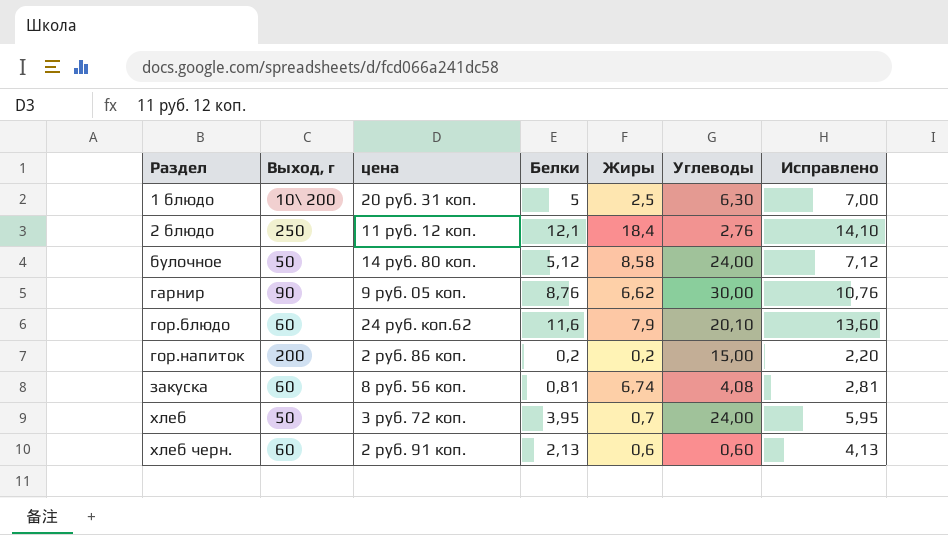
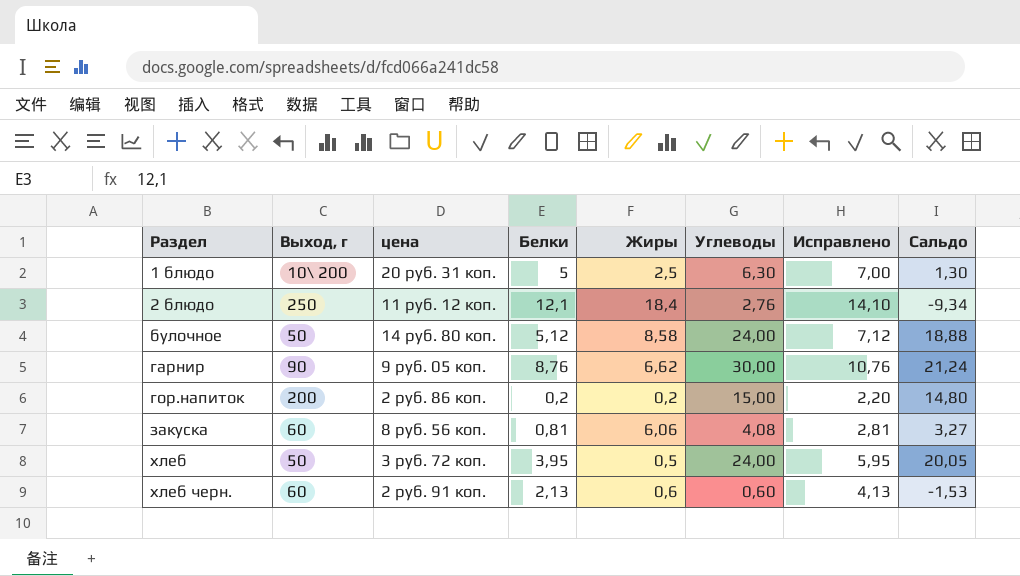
column Сальдо | formula: none -> [Углеводы] - [Белки]
row гор.блюдо: 60 | 24 руб. коп.62 | 11,6 | 7,9 | 20,10 | 13,60 -> none
закуска | Жиры: 6,74 -> 6,06
хлеб | Жиры: 0,7 -> 0,5

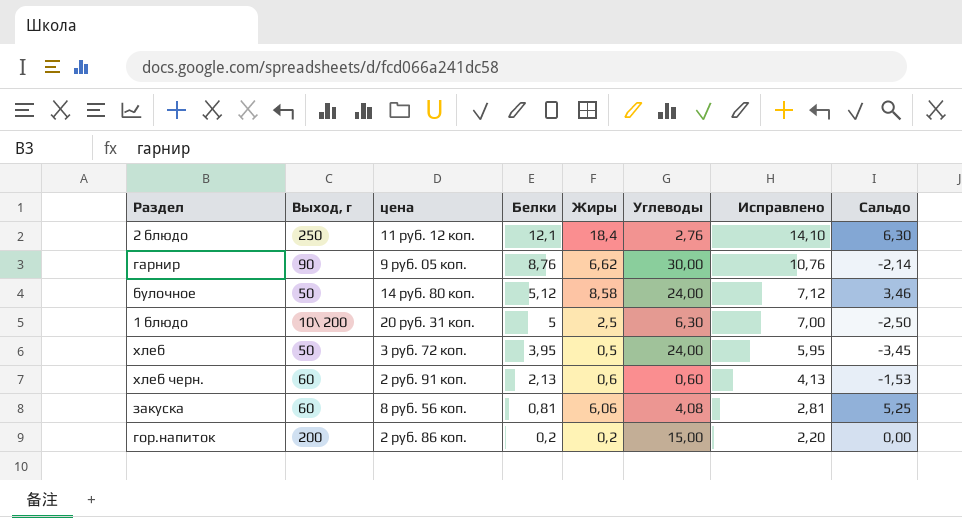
row order: Раздел ascending -> Белки descending
column Сальдо | formula: [Углеводы] - [Белки] -> [Жиры] - [Белки]

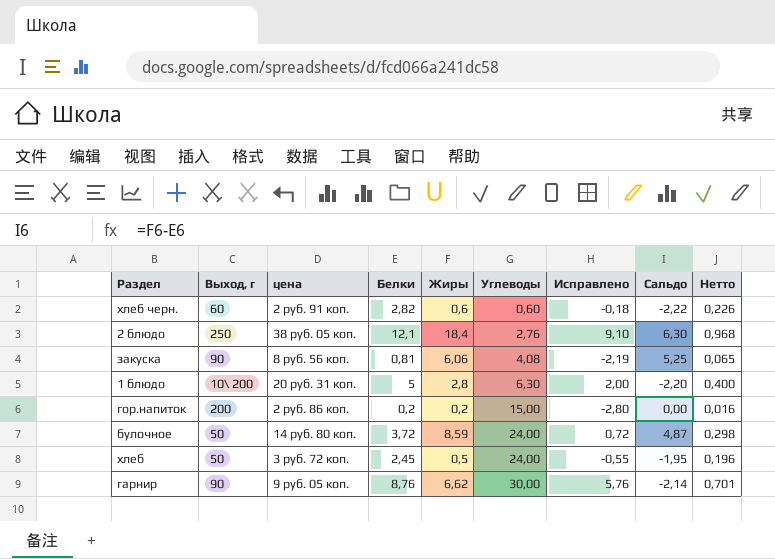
row order: Белки descending -> Углеводы ascending
column Исправлено | formula: [Белки] + 2 -> [Белки] - 3
column Нетто | formula: none -> [Белки] * 0,08
хлеб черн. | Белки: 2,13 -> 2,82
хлеб черн. | Сальдо: -1,53 -> -2,22
2 блюдо | цена: 11 руб. 12 коп. -> 38 руб. 05 коп.
закуска | Выход, г: 60 -> 90
1 блюдо | Жиры: 2,5 -> 2,8
1 блюдо | Сальдо: -2,50 -> -2,20
булочное | Белки: 5,12 -> 3,72
булочное | Жиры: 8,58 -> 8,59
булочное | Сальдо: 3,46 -> 4,87
хлеб | Белки: 3,95 -> 2,45
хлеб | Сальдо: -3,45 -> -1,95

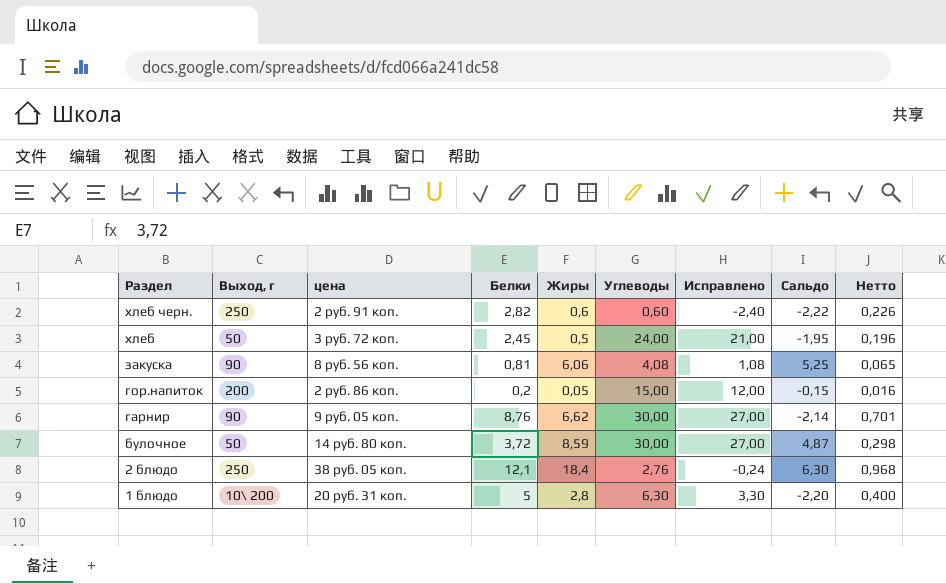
row order: Углеводы ascending -> Раздел descending
column Исправлено | formula: [Белки] - 3 -> [Углеводы] - 3
хлеб черн. | Выход, г: 60 -> 250
гор.напиток | Жиры: 0,2 -> 0,05
гор.напиток | Сальдо: 0,00 -> -0,15
булочное | Углеводы: 24,00 -> 30,00

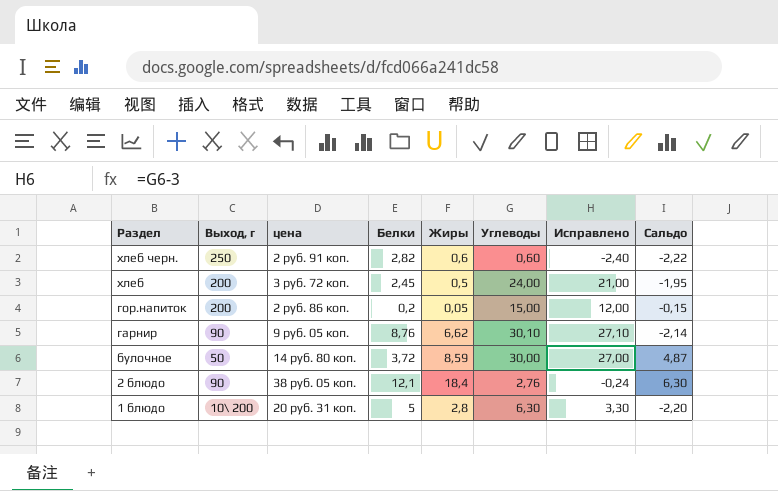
column Нетто | formula: [Белки] * 0,08 -> none
row закуска: 90 | 8 руб. 56 коп. | 0,81 | 6,06 | 4,08 | 1,08 | 5,25 | 0,065 -> none
хлеб | Выход, г: 50 -> 200
гарнир | Углеводы: 30,00 -> 30,10
гарнир | Исправлено: 27,00 -> 27,10
2 блюдо | Выход, г: 250 -> 90

